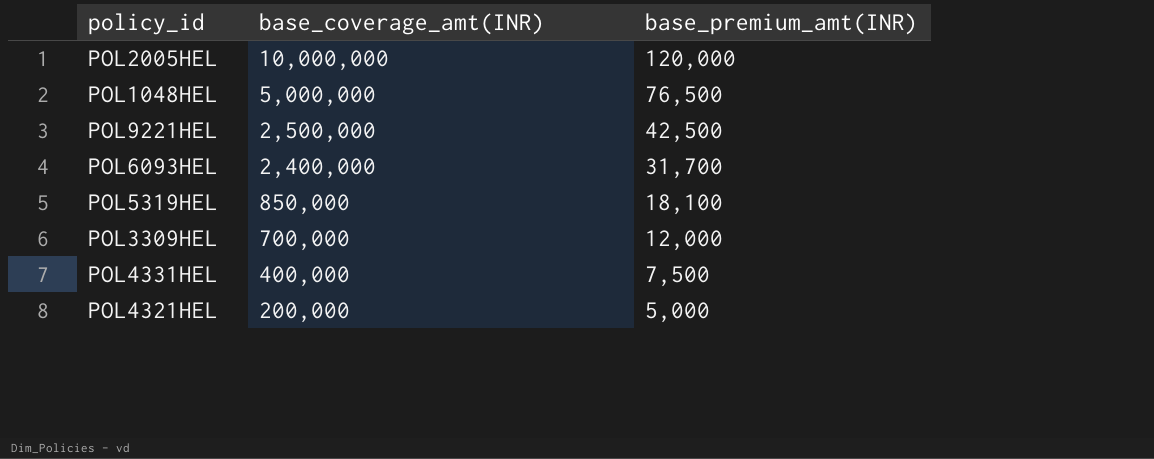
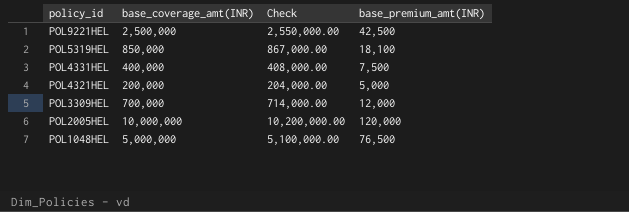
row order: base_coverage_amt(INR) descending -> policy_id descending
column Check | formula: none -> [base_coverage_amt(INR)] * 1.02
row POL6093HEL: 2,400,000 | 31,700 -> none

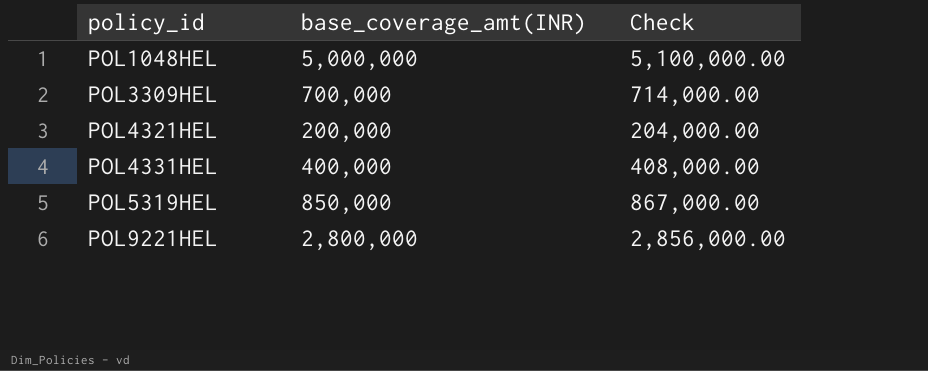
row order: policy_id descending -> policy_id ascending
column base_premium_amt(INR) | position: 4 -> none
row POL2005HEL: 10,000,000 | 10,200,000.00 | 120,000 -> none
POL9221HEL | base_coverage_amt(INR): 2,500,000 -> 2,800,000
POL9221HEL | Check: 2,550,000.00 -> 2,856,000.00

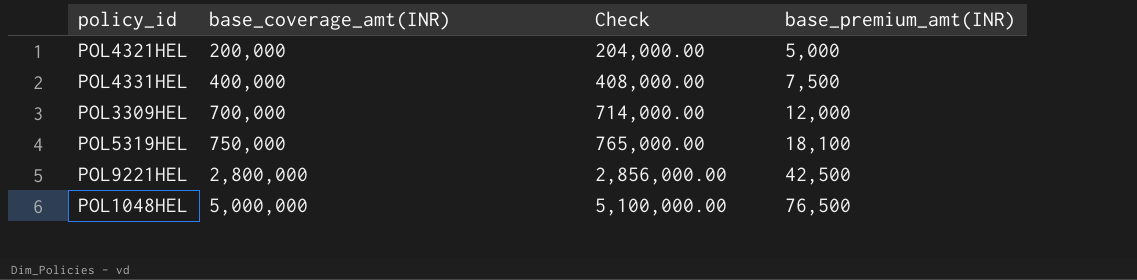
row order: policy_id ascending -> base_coverage_amt(INR) ascending
column base_premium_amt(INR) | position: none -> 4
POL5319HEL | base_coverage_amt(INR): 850,000 -> 750,000
POL5319HEL | Check: 867,000.00 -> 765,000.00

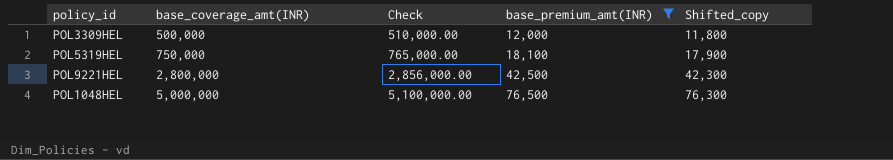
filter: none -> base_premium_amt(INR) >= 12,000
column Shifted_copy | formula: none -> [base_premium_amt(INR)] - 200
POL3309HEL | base_coverage_amt(INR): 700,000 -> 500,000
POL3309HEL | Check: 714,000.00 -> 510,000.00

